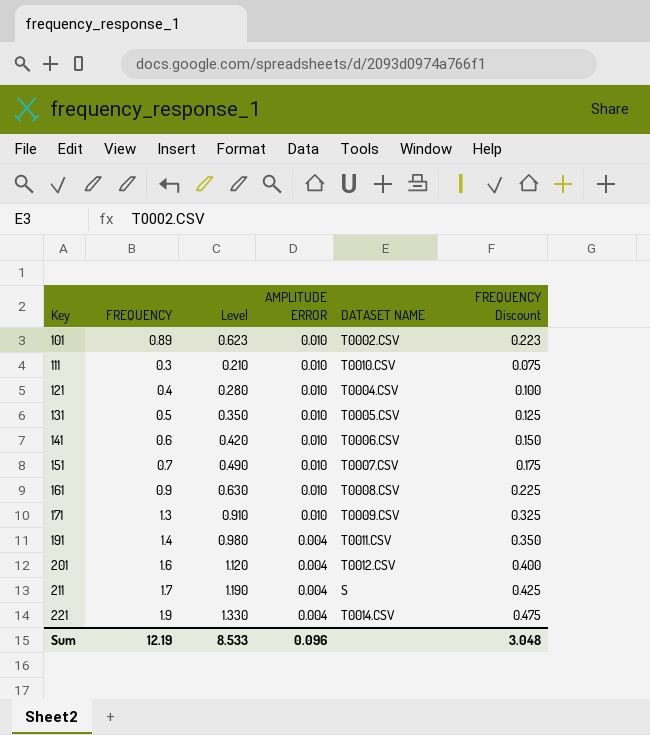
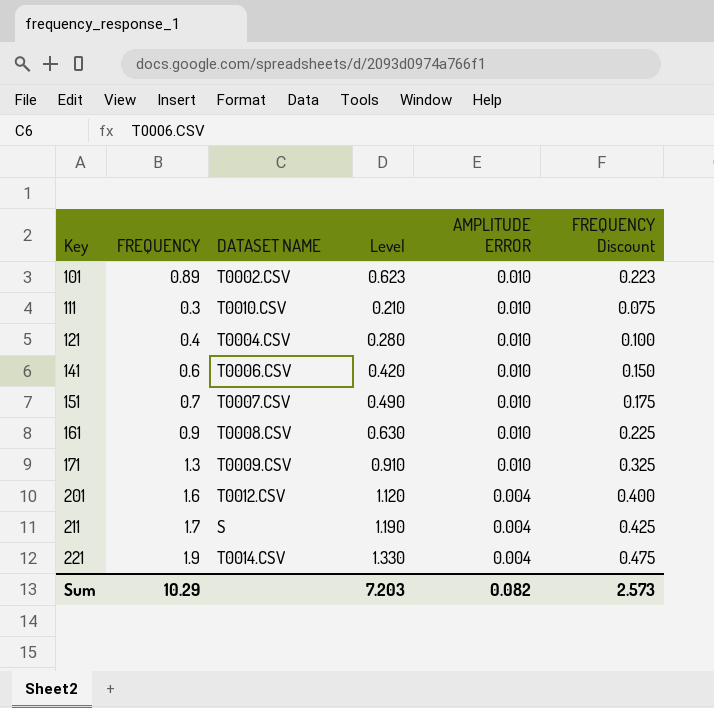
column DATASET NAME | position: 5 -> 3
row 131: 0.5 | 0.350 | 0.010 | T0005.CSV | 0.125 -> none
row 191: 1.4 | 0.980 | 0.004 | T0011.CSV | 0.350 -> none
Sum | FREQUENCY: 12.19 -> 10.29
Sum | Level: 8.533 -> 7.203
Sum | AMPLITUDE ERROR: 0.096 -> 0.082
Sum | FREQUENCY Discount: 3.048 -> 2.573

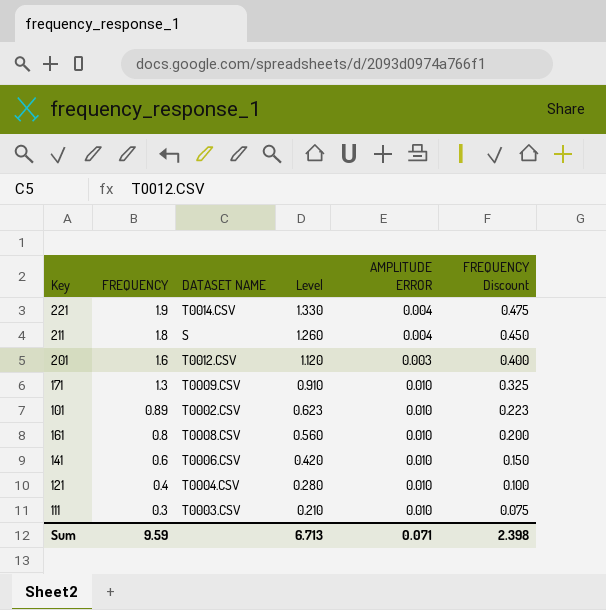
row order: Key ascending -> FREQUENCY descending
row 151: 0.7 | T0007.CSV | 0.490 | 0.010 | 0.175 -> none
211 | FREQUENCY: 1.7 -> 1.8
211 | Level: 1.190 -> 1.260
211 | FREQUENCY Discount: 0.425 -> 0.450
201 | AMPLITUDE ERROR: 0.004 -> 0.003
161 | FREQUENCY: 0.9 -> 0.8
161 | Level: 0.630 -> 0.560
161 | FREQUENCY Discount: 0.225 -> 0.200
111 | DATASET NAME: T0010.CSV -> T0003.CSV
Sum | FREQUENCY: 10.29 -> 9.59
Sum | Level: 7.203 -> 6.713
Sum | AMPLITUDE ERROR: 0.082 -> 0.071
Sum | FREQUENCY Discount: 2.573 -> 2.398

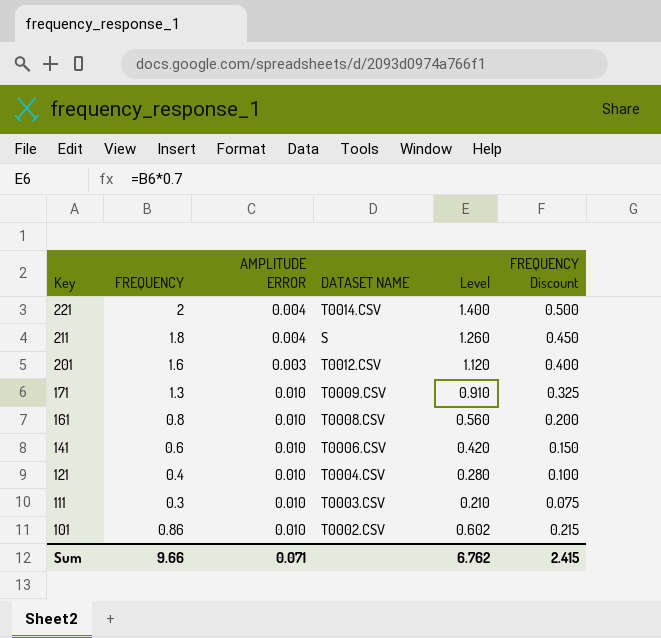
row order: FREQUENCY descending -> Key descending
column AMPLITUDE ERROR | position: 5 -> 3
221 | FREQUENCY: 1.9 -> 2
221 | Level: 1.330 -> 1.400
221 | FREQUENCY Discount: 0.475 -> 0.500
101 | FREQUENCY: 0.89 -> 0.86
101 | Level: 0.623 -> 0.602
101 | FREQUENCY Discount: 0.223 -> 0.215
Sum | FREQUENCY: 9.59 -> 9.66
Sum | Level: 6.713 -> 6.762
Sum | FREQUENCY Discount: 2.398 -> 2.415

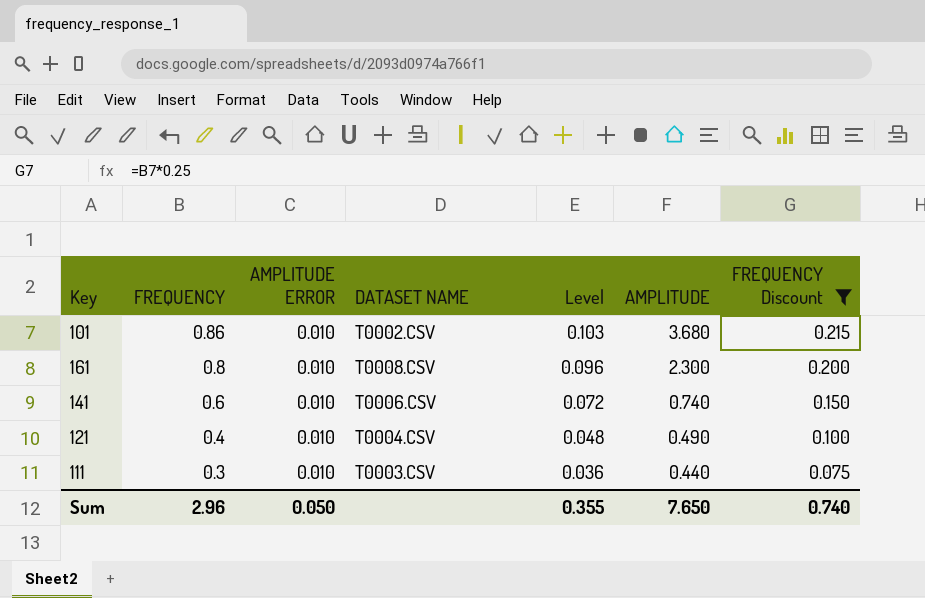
filter: none -> FREQUENCY Discount <= 0.215
row order: Key descending -> FREQUENCY descending
column Level | formula: [FREQUENCY] * 0.7 -> [FREQUENCY] * 0.12
column AMPLITUDE | position: none -> 6
Sum | FREQUENCY: 9.66 -> 2.96
Sum | AMPLITUDE ERROR: 0.071 -> 0.050
Sum | Level: 6.762 -> 0.355
Sum | FREQUENCY Discount: 2.415 -> 0.740

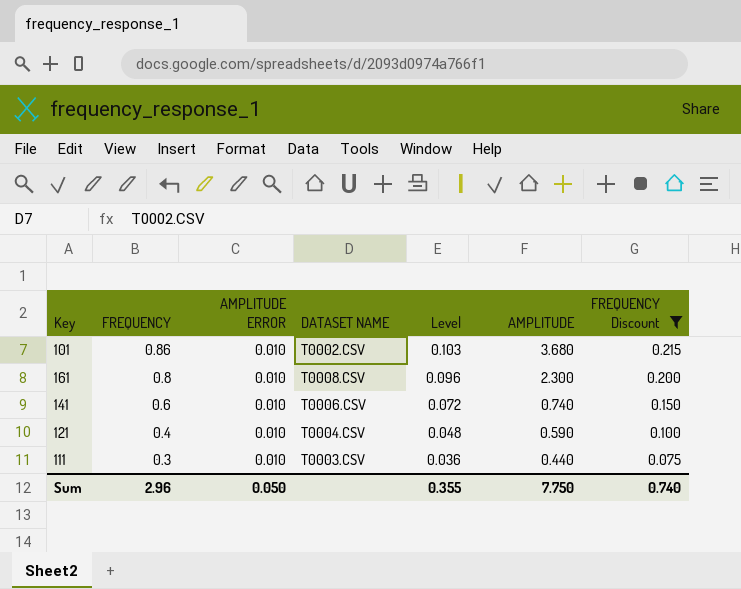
121 | AMPLITUDE: 0.490 -> 0.590
Sum | AMPLITUDE: 7.650 -> 7.750

